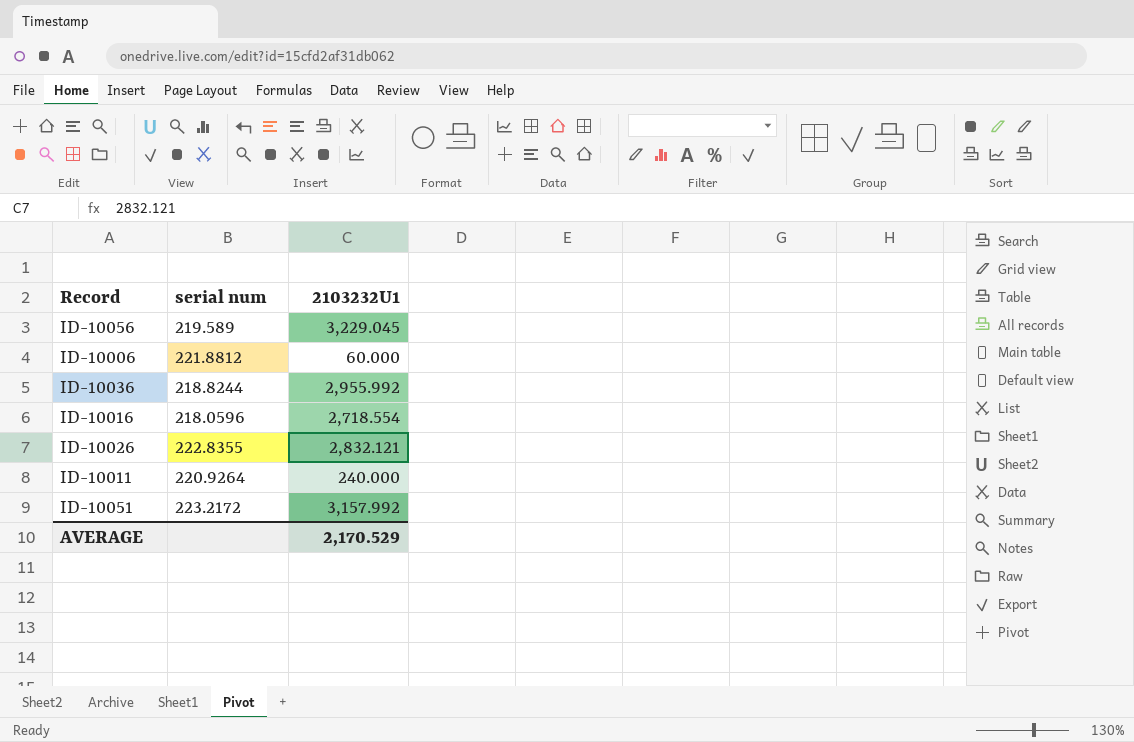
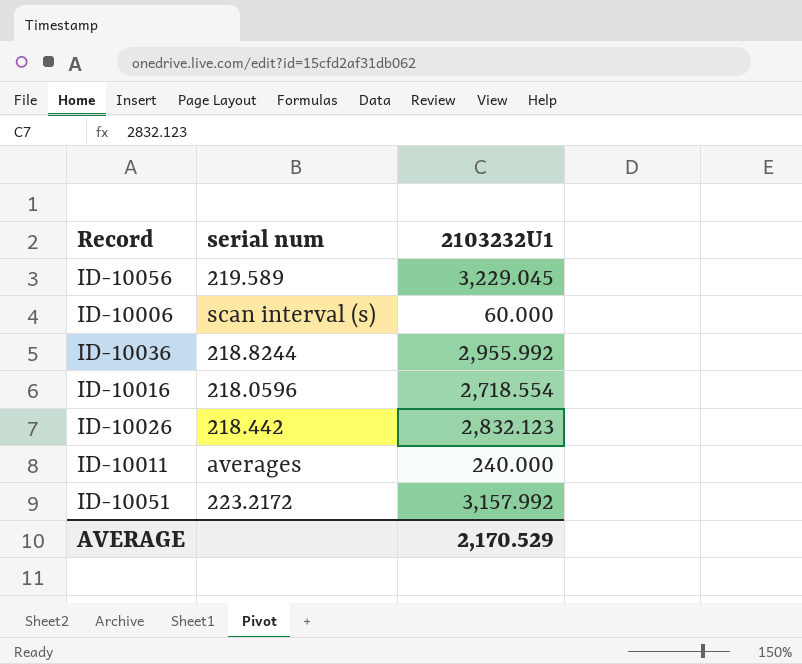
ID-10006 | serial num: 221.8812 -> scan interval (s)
ID-10026 | serial num: 222.8355 -> 218.442
ID-10026 | 2103232U1: 2,832.121 -> 2,832.123
ID-10011 | serial num: 220.9264 -> averages

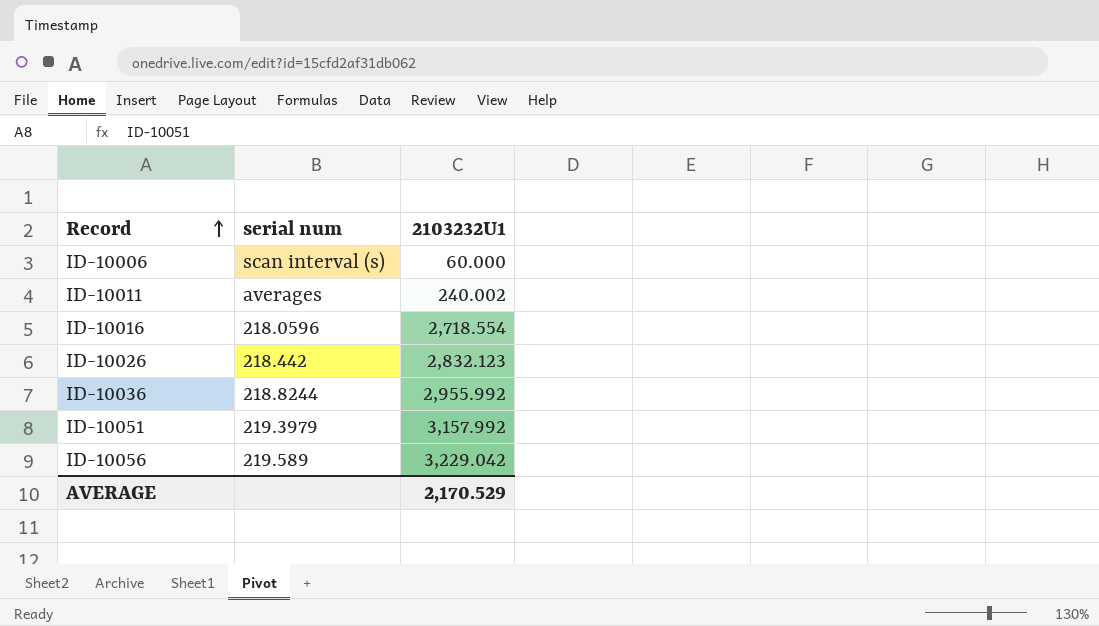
row order: none -> Record ascending
ID-10011 | 2103232U1: 240.000 -> 240.002
ID-10051 | serial num: 223.2172 -> 219.3979
ID-10056 | 2103232U1: 3,229.045 -> 3,229.042

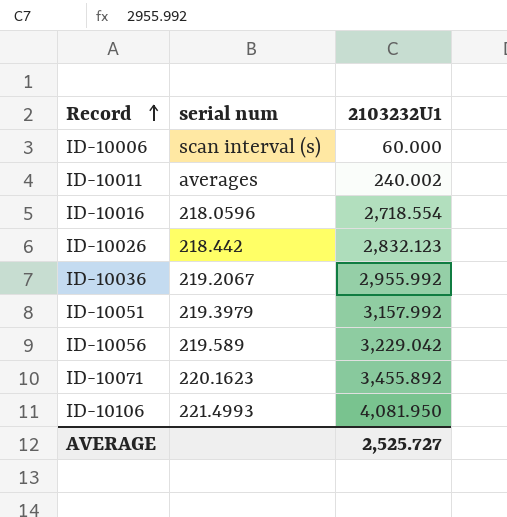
ID-10036 | serial num: 218.8244 -> 219.2067
row ID-10071: none -> 220.1623 | 3,455.892
row ID-10106: none -> 221.4993 | 4,081.950
AVERAGE | 2103232U1: 2,170.529 -> 2,525.727

